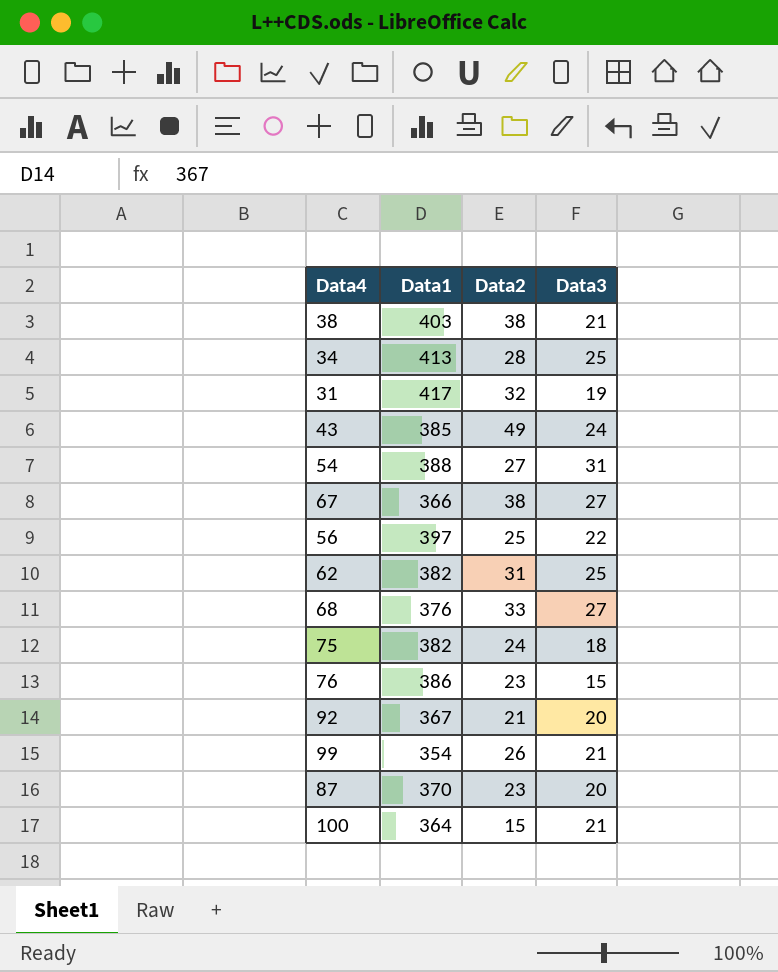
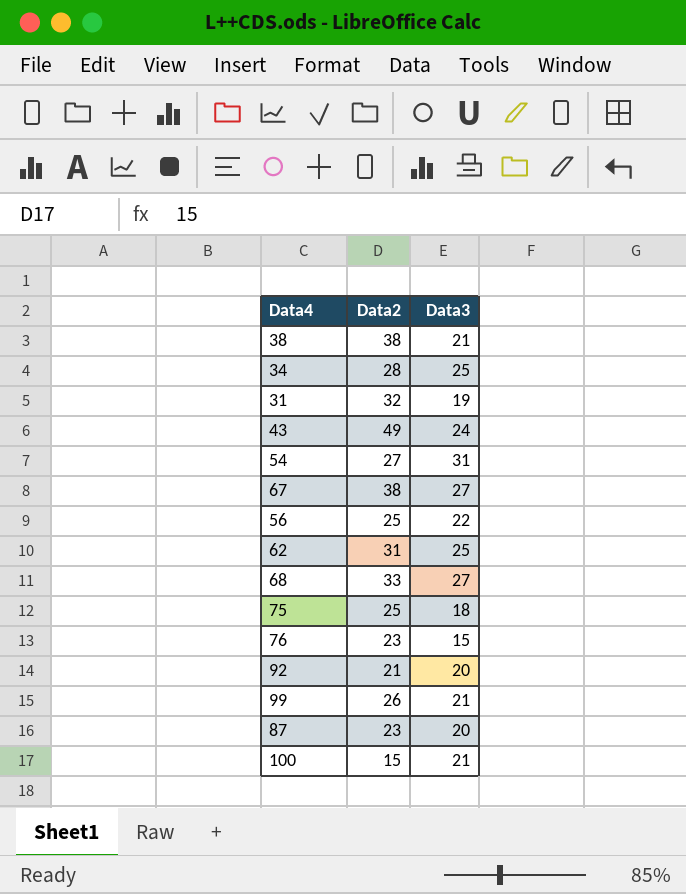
column Data1 | position: 2 -> none
75 | Data2: 24 -> 25

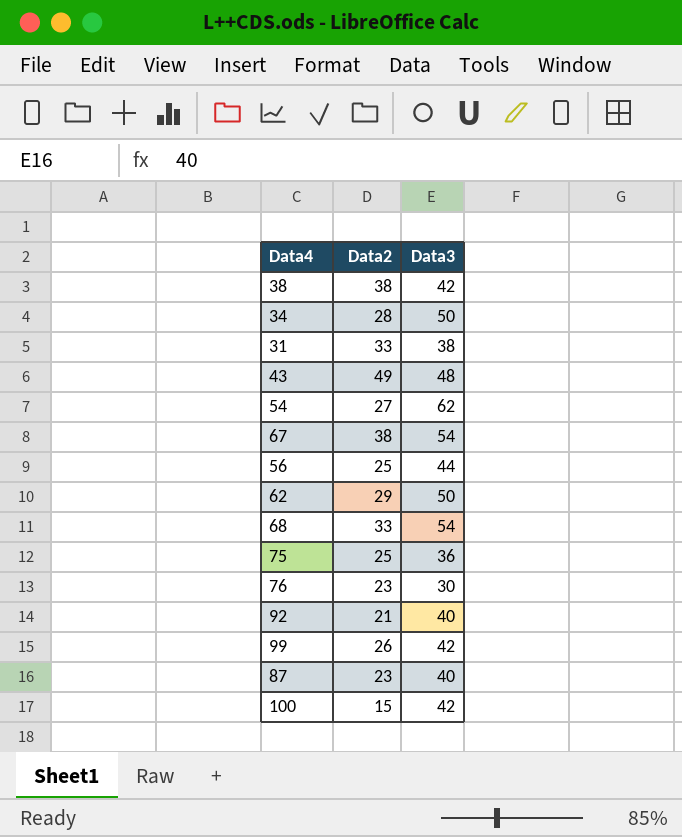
38 | Data3: 21 -> 42
34 | Data3: 25 -> 50
31 | Data2: 32 -> 33
31 | Data3: 19 -> 38
43 | Data3: 24 -> 48
54 | Data3: 31 -> 62
67 | Data3: 27 -> 54
56 | Data3: 22 -> 44
62 | Data2: 31 -> 29
62 | Data3: 25 -> 50
68 | Data3: 27 -> 54
75 | Data3: 18 -> 36
76 | Data3: 15 -> 30
92 | Data3: 20 -> 40
99 | Data3: 21 -> 42
87 | Data3: 20 -> 40
100 | Data3: 21 -> 42

